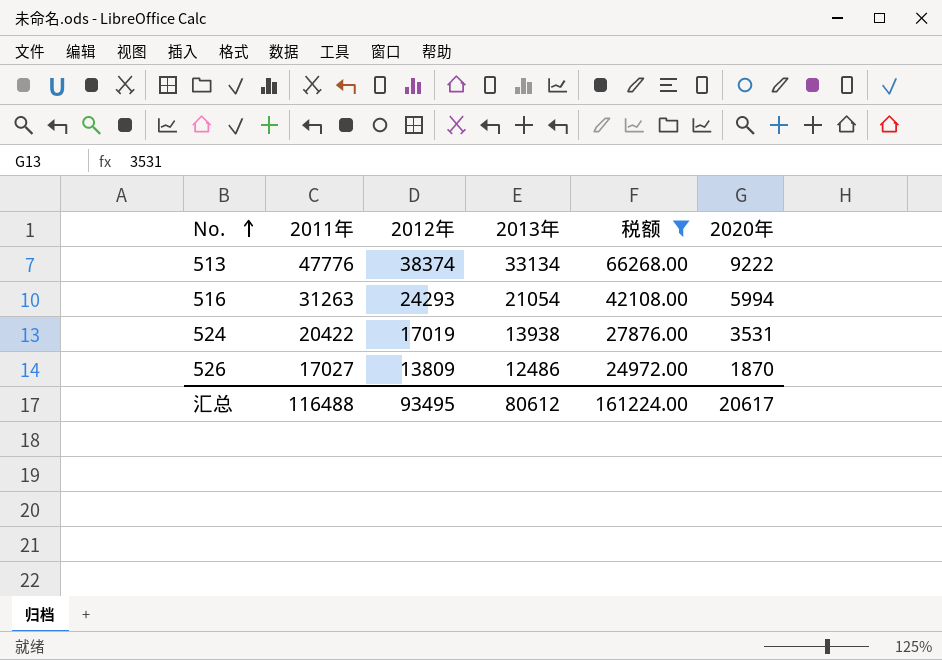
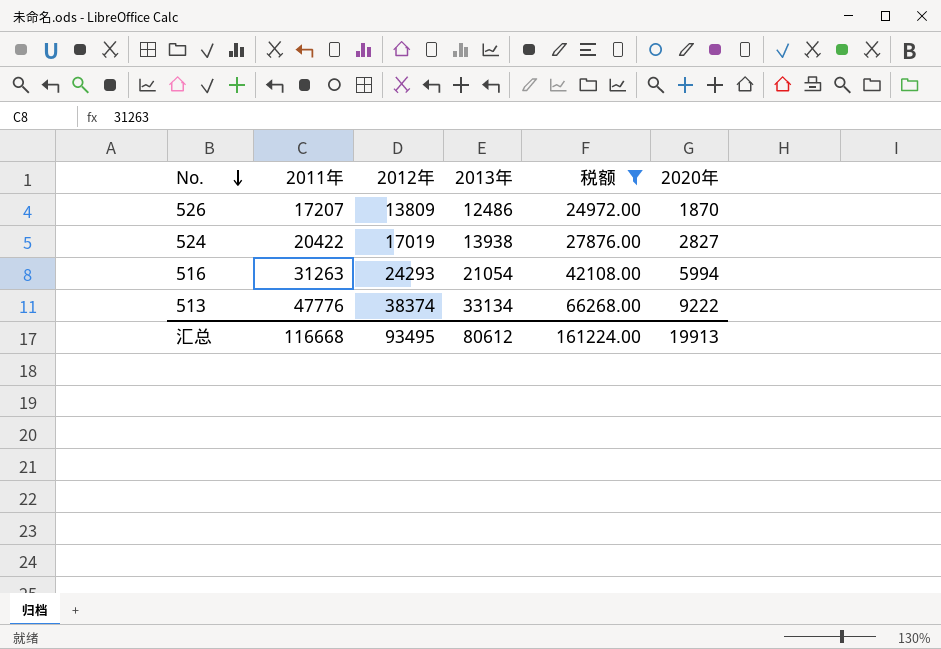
row order: No. ascending -> No. descending
526 | 2011年: 17027 -> 17207
524 | 2020年: 3531 -> 2827
汇总 | 2011年: 116488 -> 116668
汇总 | 2020年: 20617 -> 19913

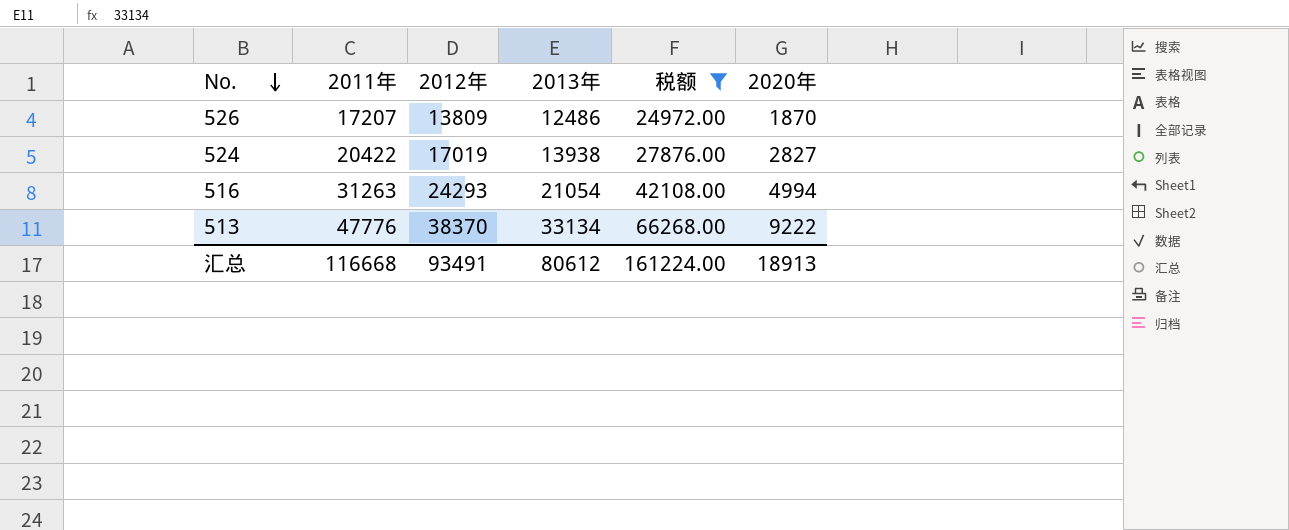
516 | 2020年: 5994 -> 4994
513 | 2012年: 38374 -> 38370
汇总 | 2012年: 93495 -> 93491
汇总 | 2020年: 19913 -> 18913

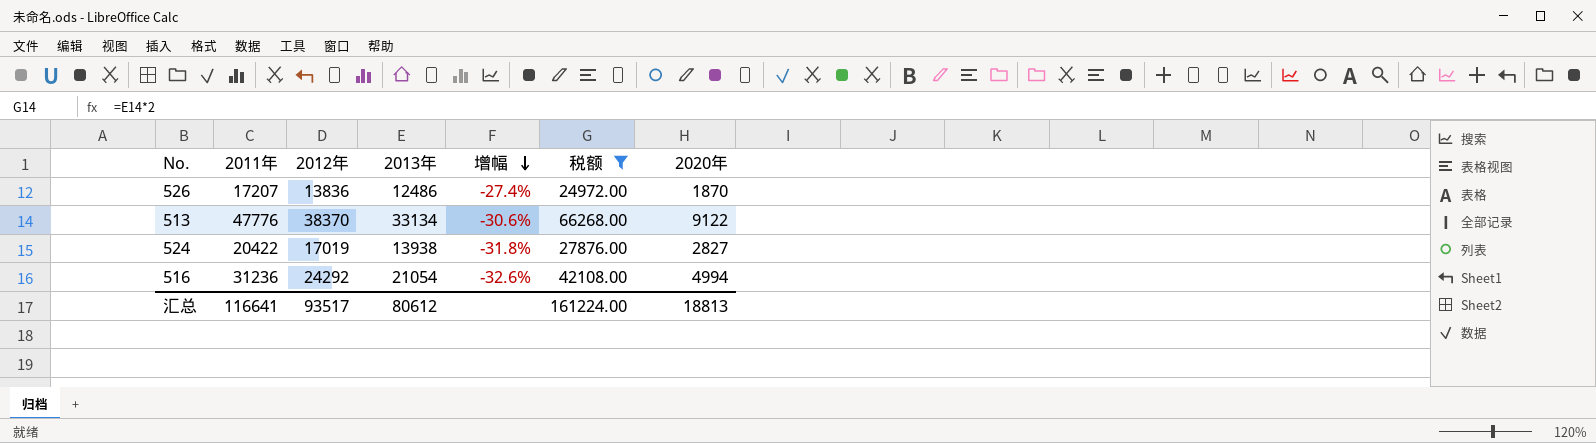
row order: No. descending -> 增幅 descending
column 增幅 | formula: none -> ([2013年] - [2011年]) / [2011年]
526 | 2012年: 13809 -> 13836
513 | 2020年: 9222 -> 9122
516 | 2011年: 31263 -> 31236
516 | 2012年: 24293 -> 24292
汇总 | 2011年: 116668 -> 116641
汇总 | 2012年: 93491 -> 93517
汇总 | 2020年: 18913 -> 18813

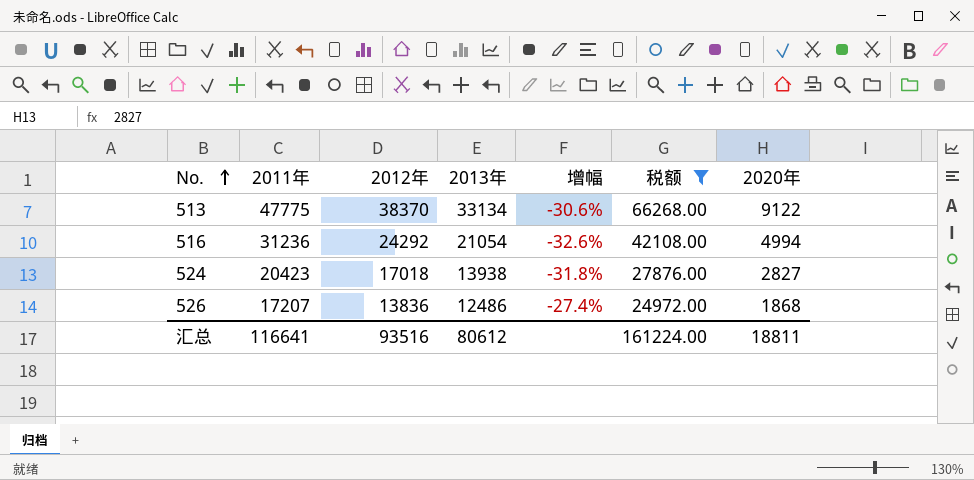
row order: 增幅 descending -> No. ascending
513 | 2011年: 47776 -> 47775
524 | 2011年: 20422 -> 20423
524 | 2012年: 17019 -> 17018
526 | 2020年: 1870 -> 1868
汇总 | 2012年: 93517 -> 93516
汇总 | 2020年: 18813 -> 18811

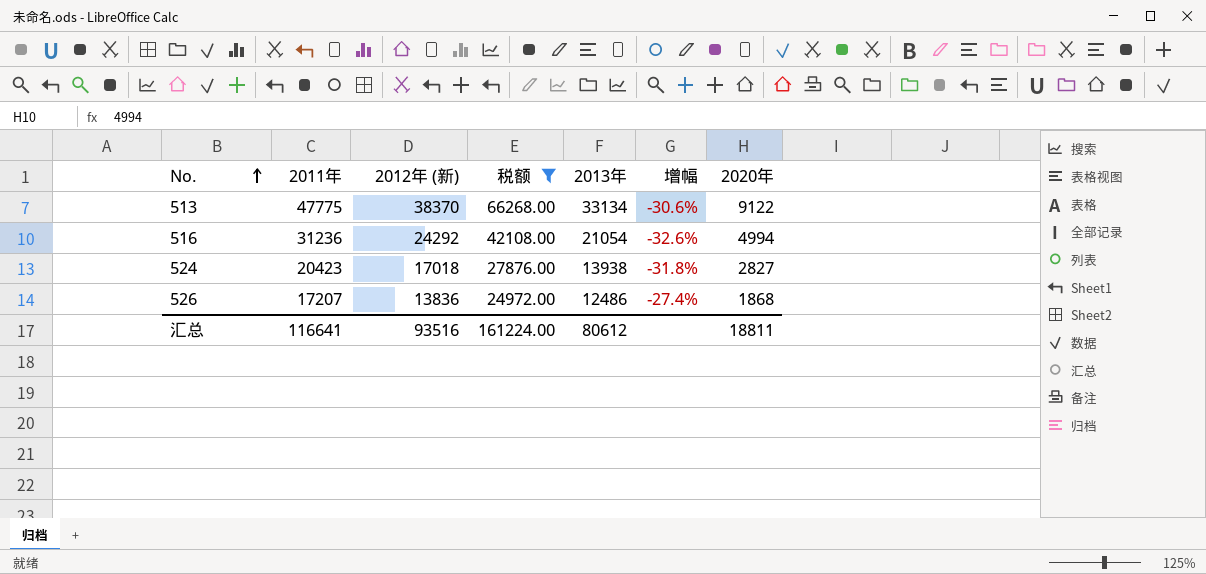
column name: 2012年 -> 2012年 (新)
column 税额 | position: 6 -> 4

